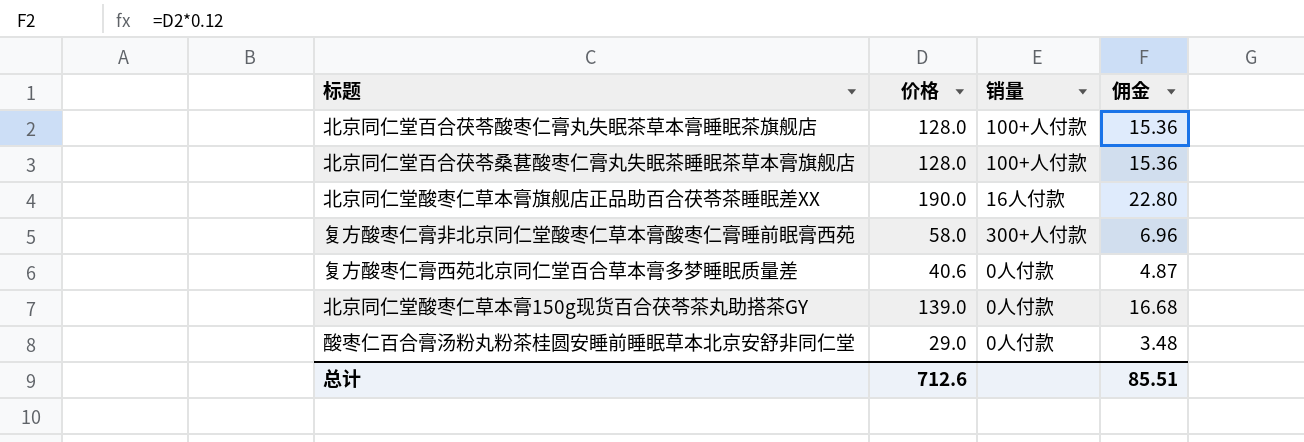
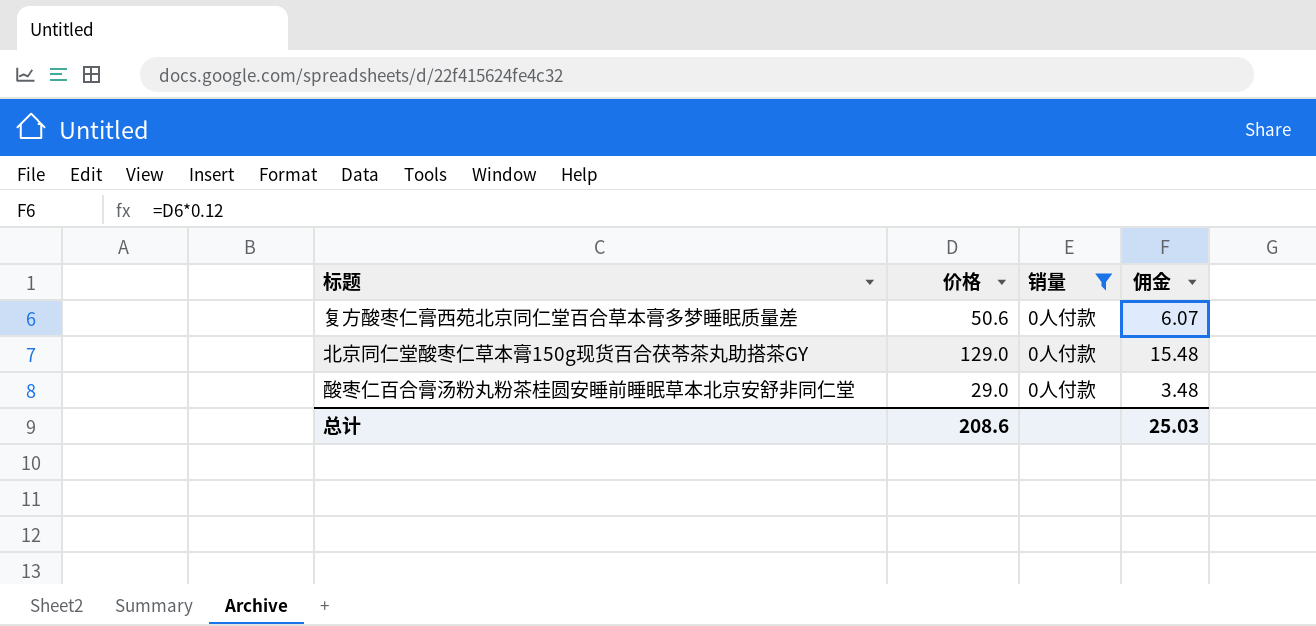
filter: none -> 销量 = 0人付款
复方酸枣仁膏西苑北京同仁堂百合草本膏多梦睡眠质量差 | 价格: 40.6 -> 50.6
复方酸枣仁膏西苑北京同仁堂百合草本膏多梦睡眠质量差 | 佣金: 4.87 -> 6.07
北京同仁堂酸枣仁草本膏150g现货百合茯苓茶丸助搭茶GY | 价格: 139.0 -> 129.0
北京同仁堂酸枣仁草本膏150g现货百合茯苓茶丸助搭茶GY | 佣金: 16.68 -> 15.48
总计 | 价格: 712.6 -> 208.6
总计 | 佣金: 85.51 -> 25.03

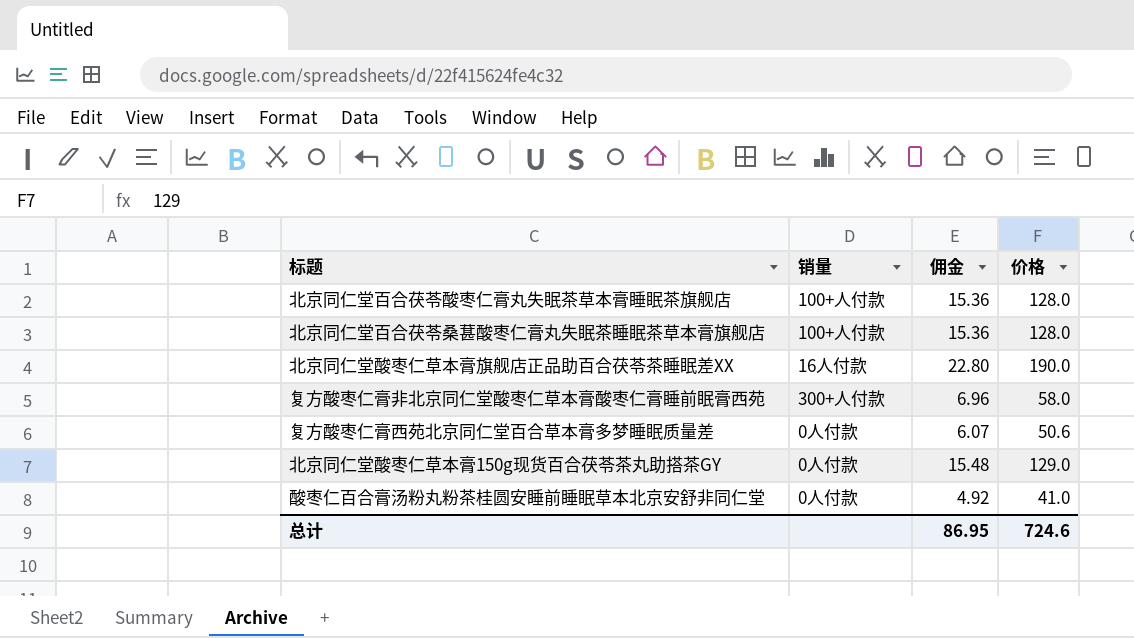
filter: 销量 = 0人付款 -> none
column 价格 | position: 2 -> 4
酸枣仁百合膏汤粉丸粉茶桂圆安睡前睡眠草本北京安舒非同仁堂 | 佣金: 3.48 -> 4.92
酸枣仁百合膏汤粉丸粉茶桂圆安睡前睡眠草本北京安舒非同仁堂 | 价格: 29.0 -> 41.0
总计 | 佣金: 25.03 -> 86.95
总计 | 价格: 208.6 -> 724.6

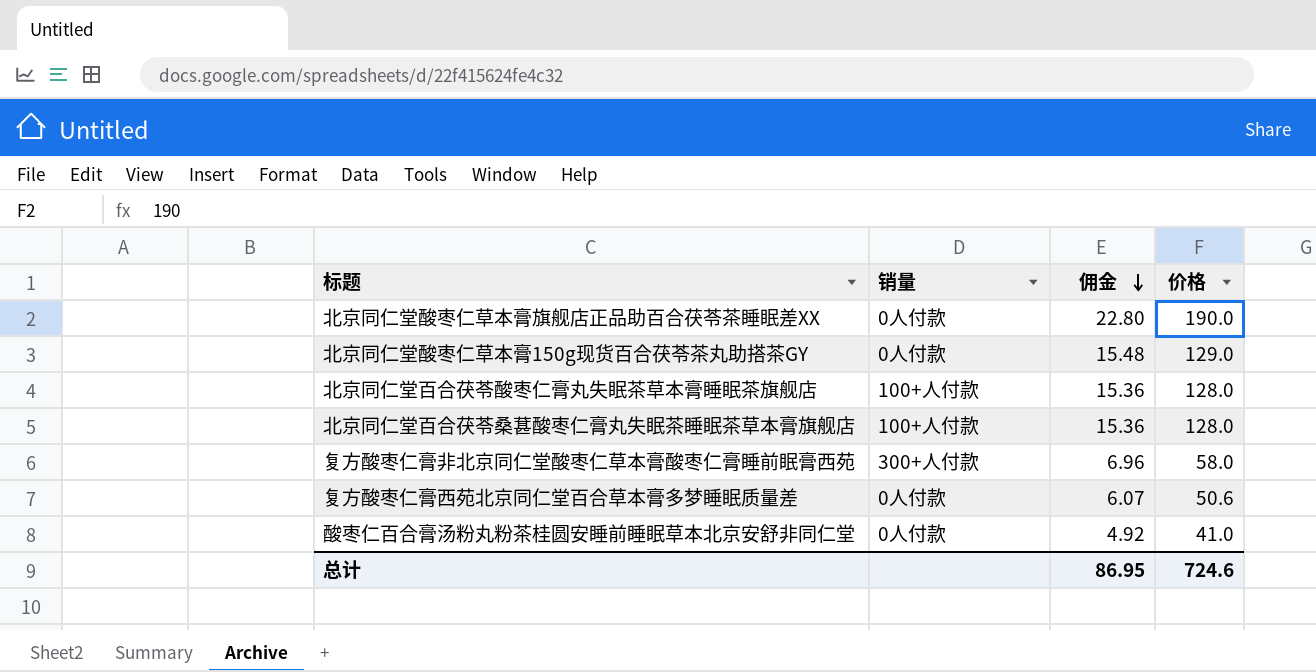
row order: none -> 佣金 descending
北京同仁堂酸枣仁草本膏旗舰店正品助百合茯苓茶睡眠差XX | 销量: 16人付款 -> 0人付款

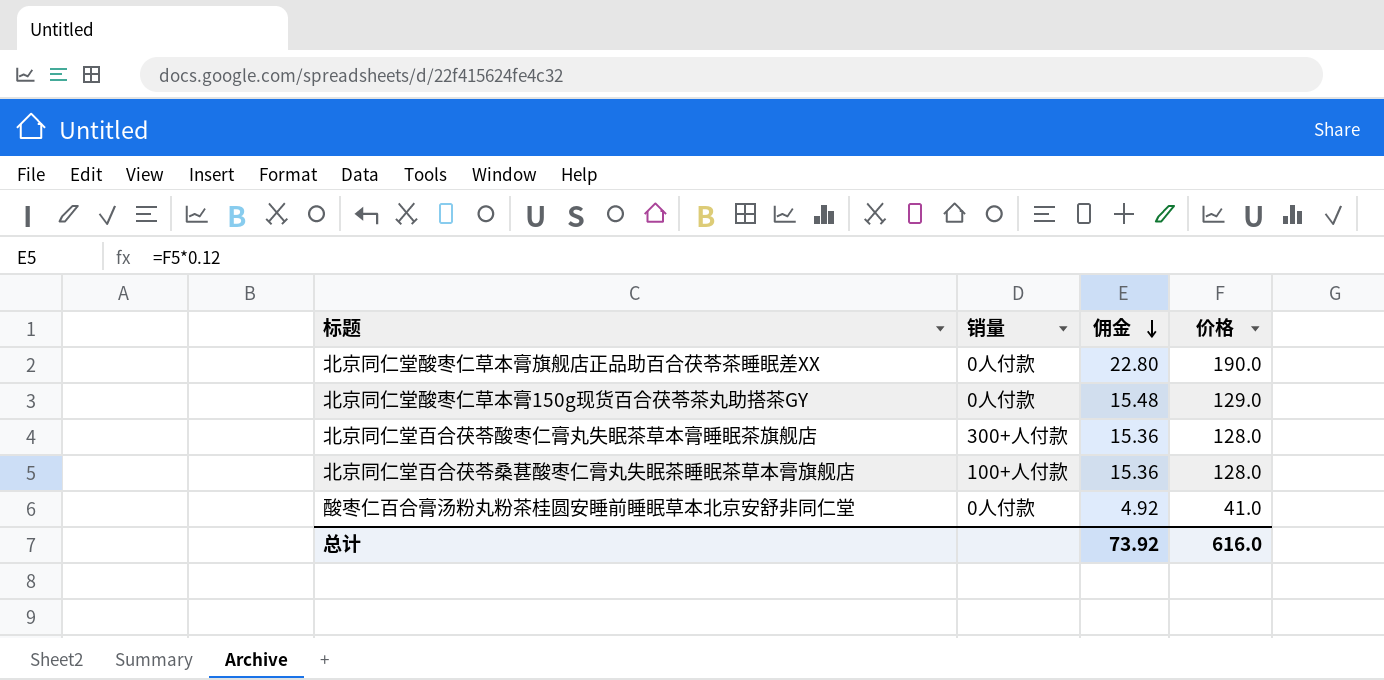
row 复方酸枣仁膏非北京同仁堂酸枣仁草本膏酸枣仁膏睡前眠膏西苑: 300+人付款 | 6.96 | 58.0 -> none
row 复方酸枣仁膏西苑北京同仁堂百合草本膏多梦睡眠质量差: 0人付款 | 6.07 | 50.6 -> none
北京同仁堂百合茯苓酸枣仁膏丸失眠茶草本膏睡眠茶旗舰店 | 销量: 100+人付款 -> 300+人付款
总计 | 佣金: 86.95 -> 73.92
总计 | 价格: 724.6 -> 616.0

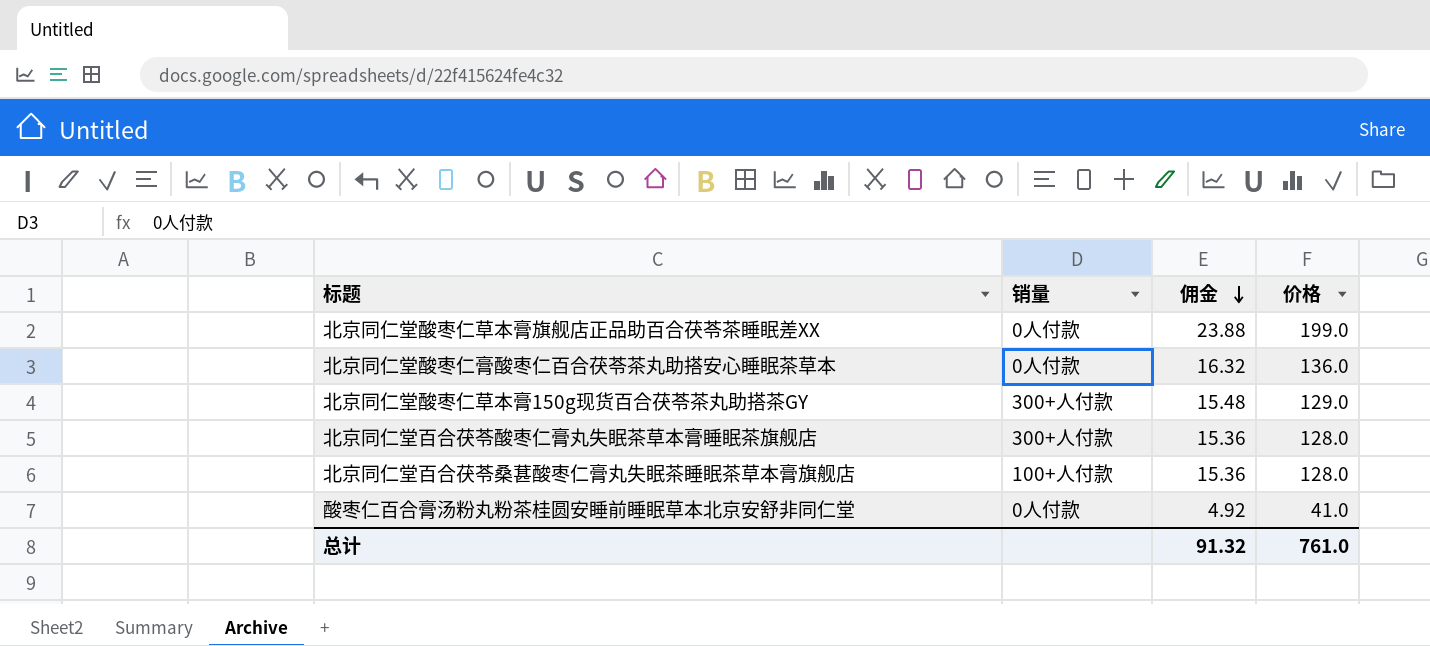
北京同仁堂酸枣仁草本膏旗舰店正品助百合茯苓茶睡眠差XX | 佣金: 22.80 -> 23.88
北京同仁堂酸枣仁草本膏旗舰店正品助百合茯苓茶睡眠差XX | 价格: 190.0 -> 199.0
row 北京同仁堂酸枣仁膏酸枣仁百合茯苓茶丸助搭安心睡眠茶草本: none -> 0人付款 | 16.32 | 136.0
北京同仁堂酸枣仁草本膏150g现货百合茯苓茶丸助搭茶GY | 销量: 0人付款 -> 300+人付款
总计 | 佣金: 73.92 -> 91.32
总计 | 价格: 616.0 -> 761.0

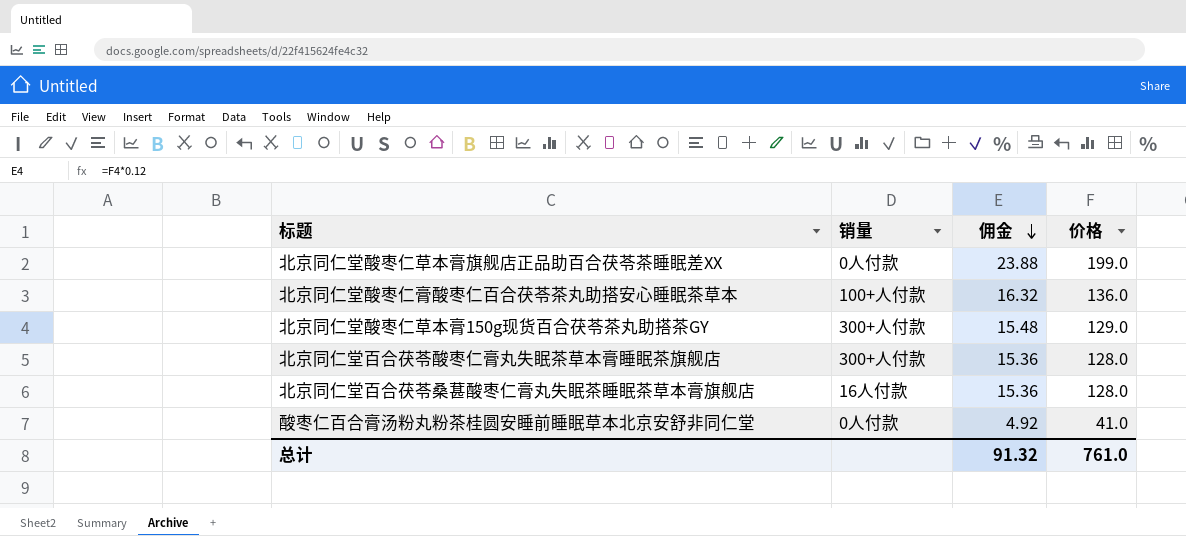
北京同仁堂酸枣仁膏酸枣仁百合茯苓茶丸助搭安心睡眠茶草本 | 销量: 0人付款 -> 100+人付款
北京同仁堂百合茯苓桑葚酸枣仁膏丸失眠茶睡眠茶草本膏旗舰店 | 销量: 100+人付款 -> 16人付款

